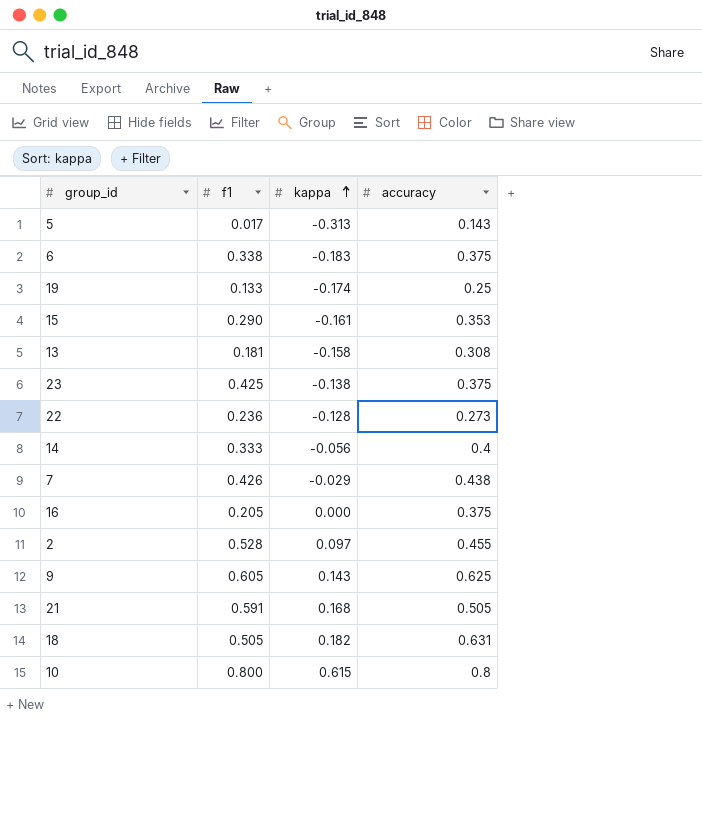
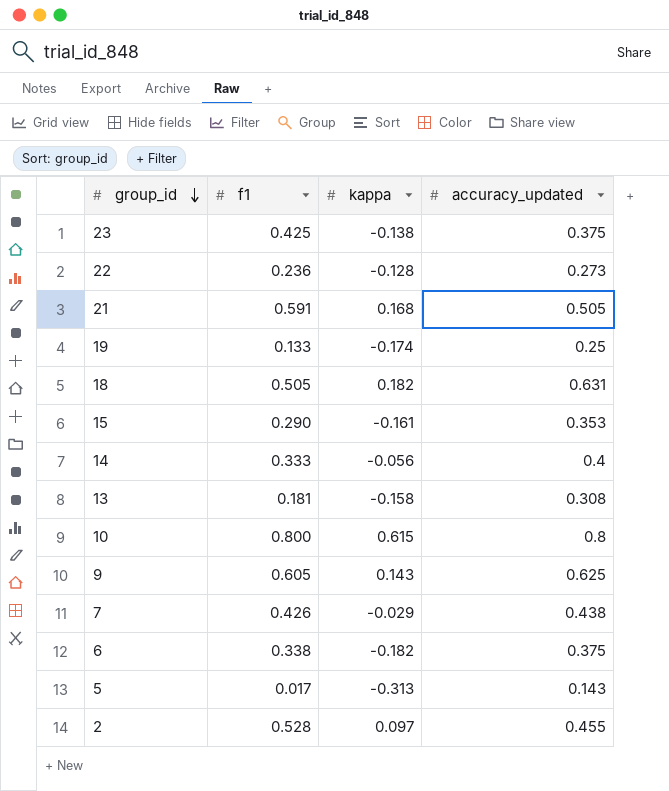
row order: kappa ascending -> group_id descending
column name: accuracy -> accuracy_updated
row 16: 0.205 | 0.000 | 0.375 -> none
6 | kappa: -0.183 -> -0.182

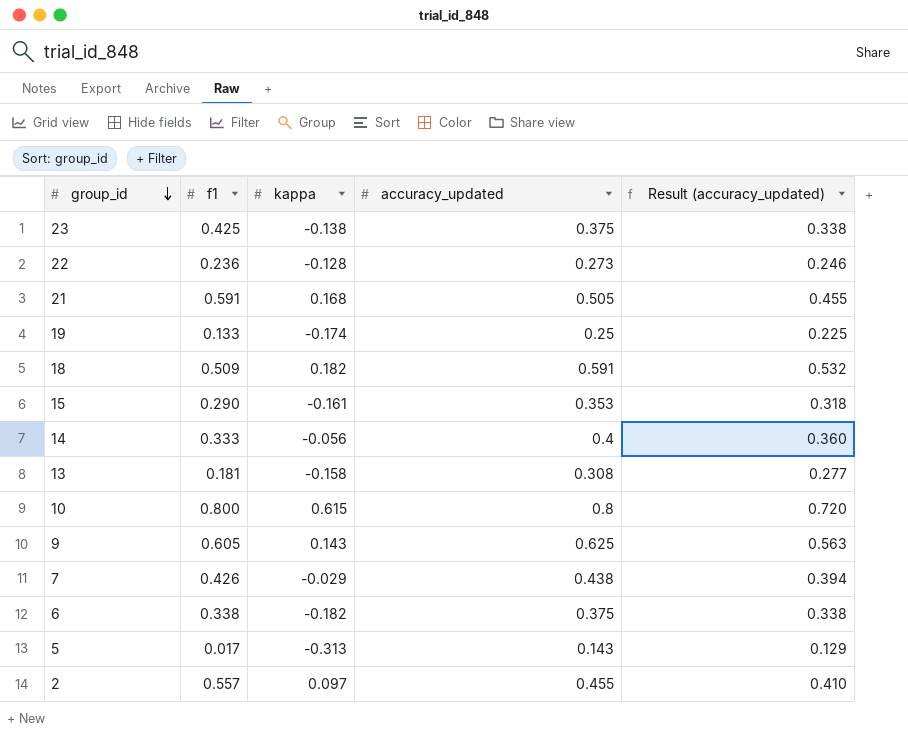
column Result (accuracy_updated) | formula: none -> [accuracy_updated] * 0.9
18 | f1: 0.505 -> 0.509
18 | accuracy_updated: 0.631 -> 0.591
2 | f1: 0.528 -> 0.557

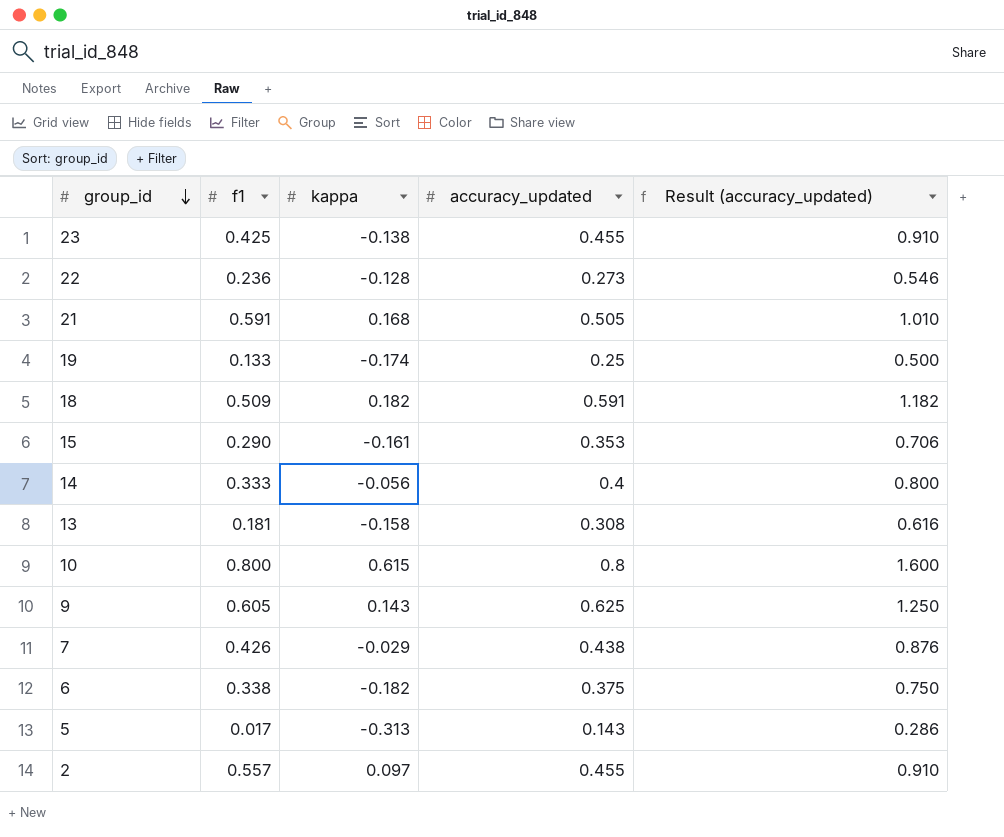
column Result (accuracy_updated) | formula: [accuracy_updated] * 0.9 -> [accuracy_updated] * 2
23 | accuracy_updated: 0.375 -> 0.455

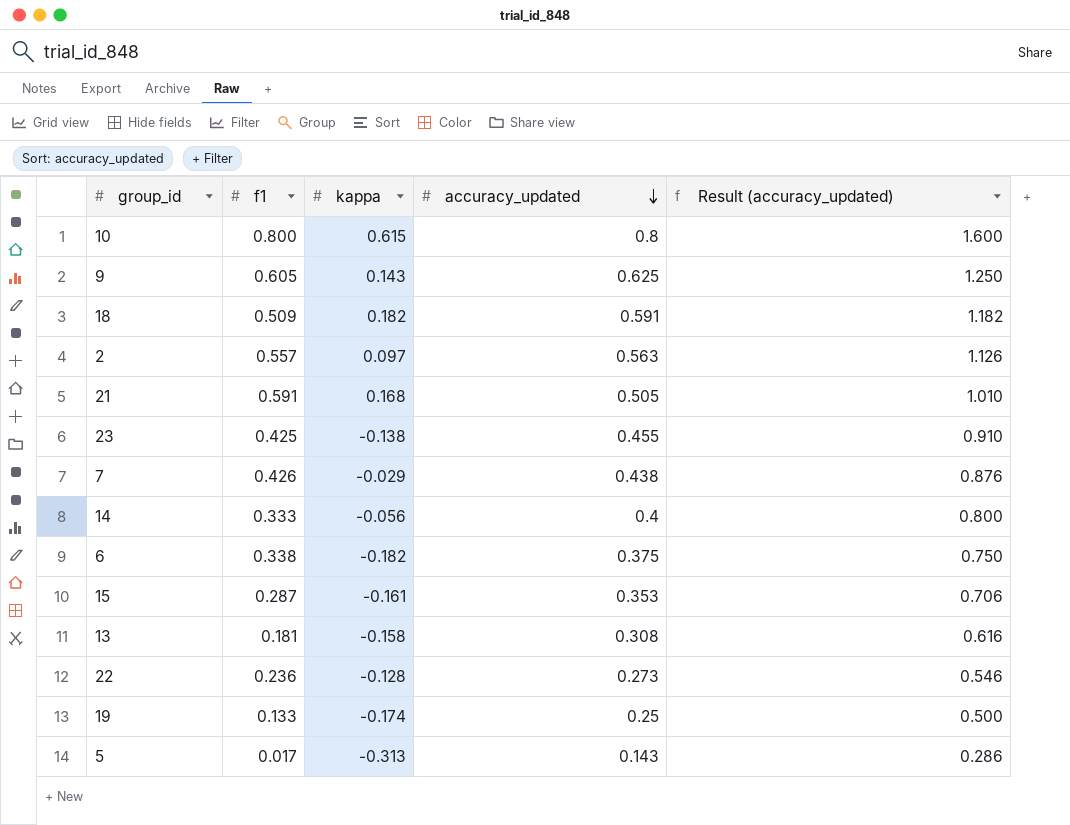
row order: group_id descending -> accuracy_updated descending
2 | accuracy_updated: 0.455 -> 0.563
2 | Result (accuracy_updated): 0.910 -> 1.126
15 | f1: 0.290 -> 0.287

